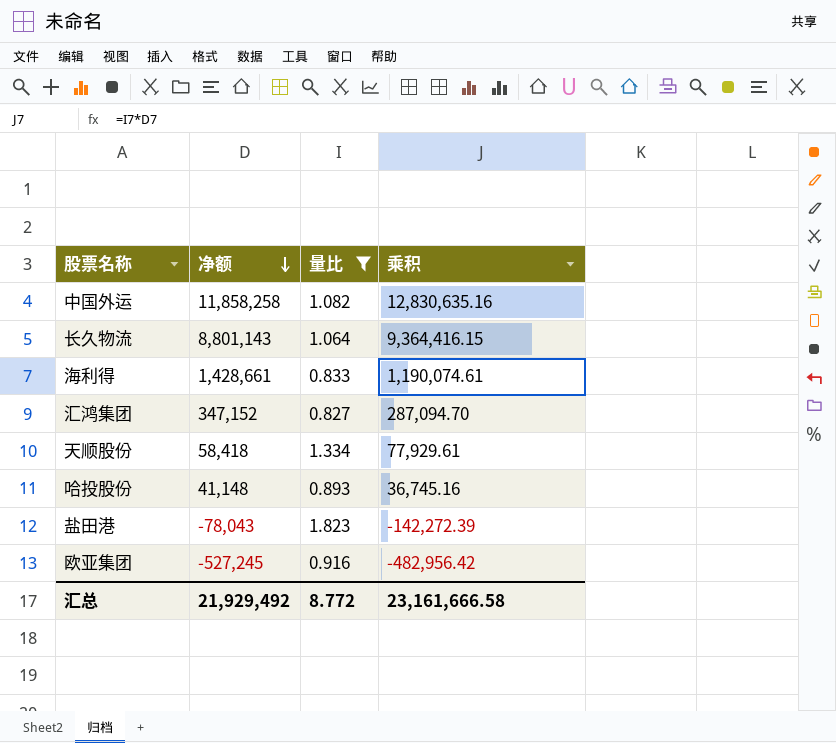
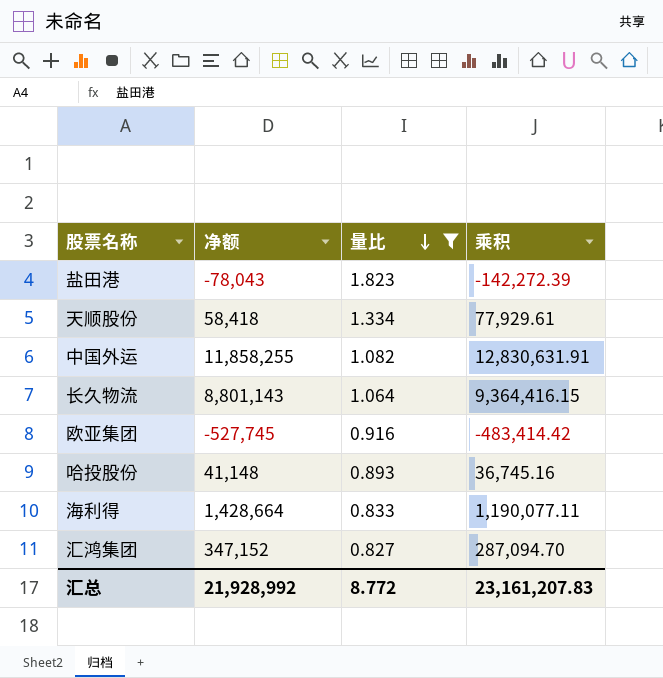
row order: 净额 descending -> 量比 descending
中国外运 | 净额: 11,858,258 -> 11,858,255
中国外运 | 乘积: 12,830,635.16 -> 12,830,631.91
欧亚集团 | 净额: -527,245 -> -527,745
欧亚集团 | 乘积: -482,956.42 -> -483,414.42
海利得 | 净额: 1,428,661 -> 1,428,664
海利得 | 乘积: 1,190,074.61 -> 1,190,077.11
汇总 | 净额: 21,929,492 -> 21,928,992
汇总 | 乘积: 23,161,666.58 -> 23,161,207.83

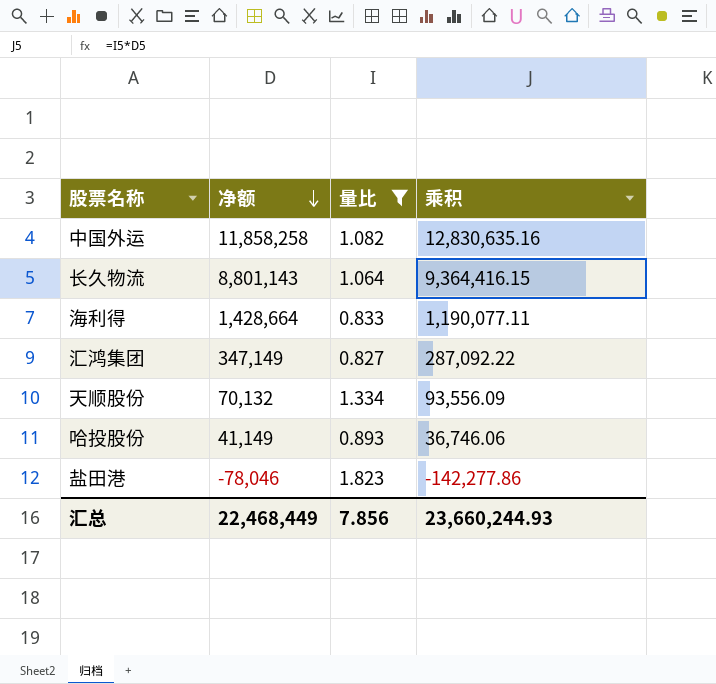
row order: 量比 descending -> 净额 descending
row 欧亚集团: -527,745 | 0.916 | -483,414.42 -> none
中国外运 | 净额: 11,858,255 -> 11,858,258
中国外运 | 乘积: 12,830,631.91 -> 12,830,635.16
汇鸿集团 | 净额: 347,152 -> 347,149
汇鸿集团 | 乘积: 287,094.70 -> 287,092.22
天顺股份 | 净额: 58,418 -> 70,132
天顺股份 | 乘积: 77,929.61 -> 93,556.09
哈投股份 | 净额: 41,148 -> 41,149
哈投股份 | 乘积: 36,745.16 -> 36,746.06
盐田港 | 净额: -78,043 -> -78,046
盐田港 | 乘积: -142,272.39 -> -142,277.86
汇总 | 净额: 21,928,992 -> 22,468,449
汇总 | 量比: 8.772 -> 7.856
汇总 | 乘积: 23,161,207.83 -> 23,660,244.93

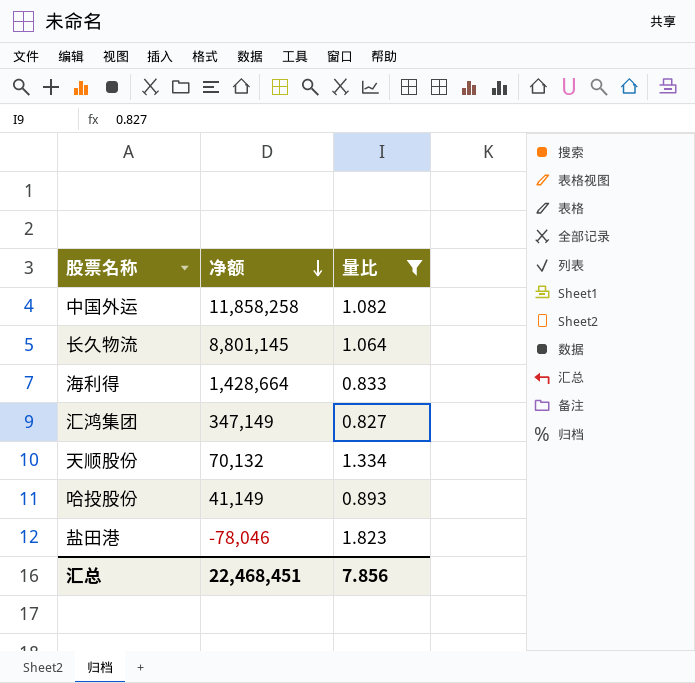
column 乘积 | formula: [净额] * [量比] -> none
长久物流 | 净额: 8,801,143 -> 8,801,145
汇总 | 净额: 22,468,449 -> 22,468,451

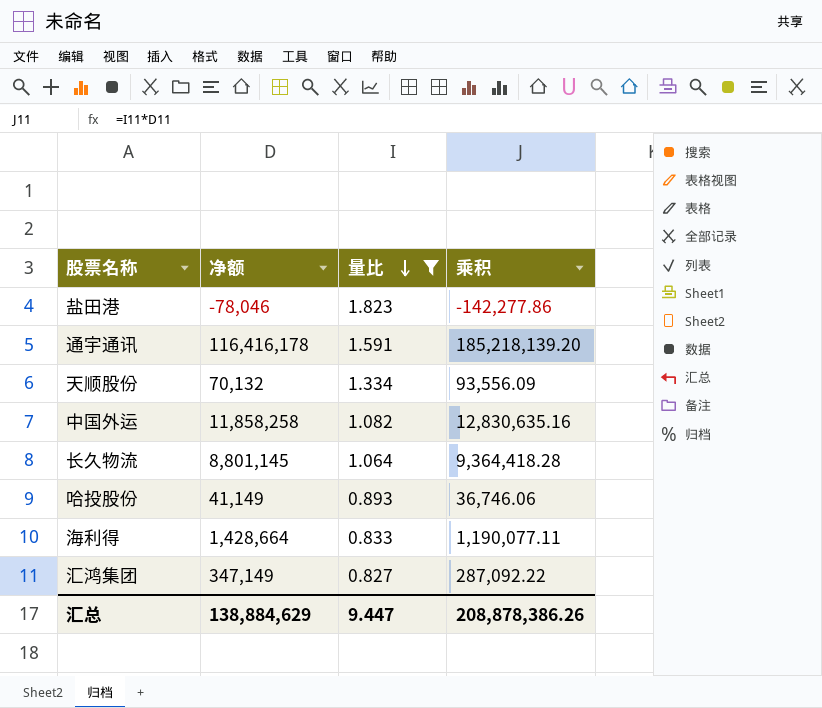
row order: 净额 descending -> 量比 descending
column 乘积 | formula: none -> [净额] * [量比]
row 通宇通讯: none -> 116,416,178 | 1.591 | 185,218,139.20
汇总 | 净额: 22,468,451 -> 138,884,629
汇总 | 量比: 7.856 -> 9.447

